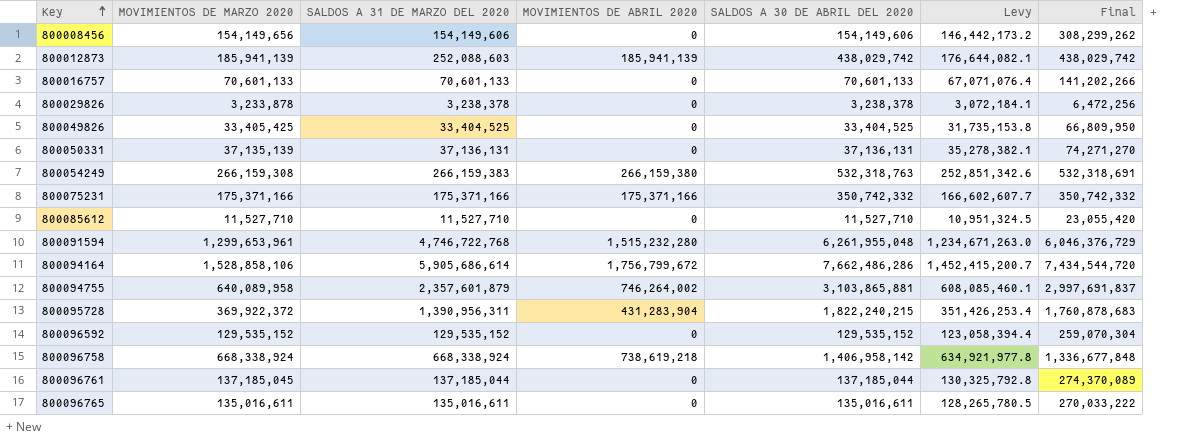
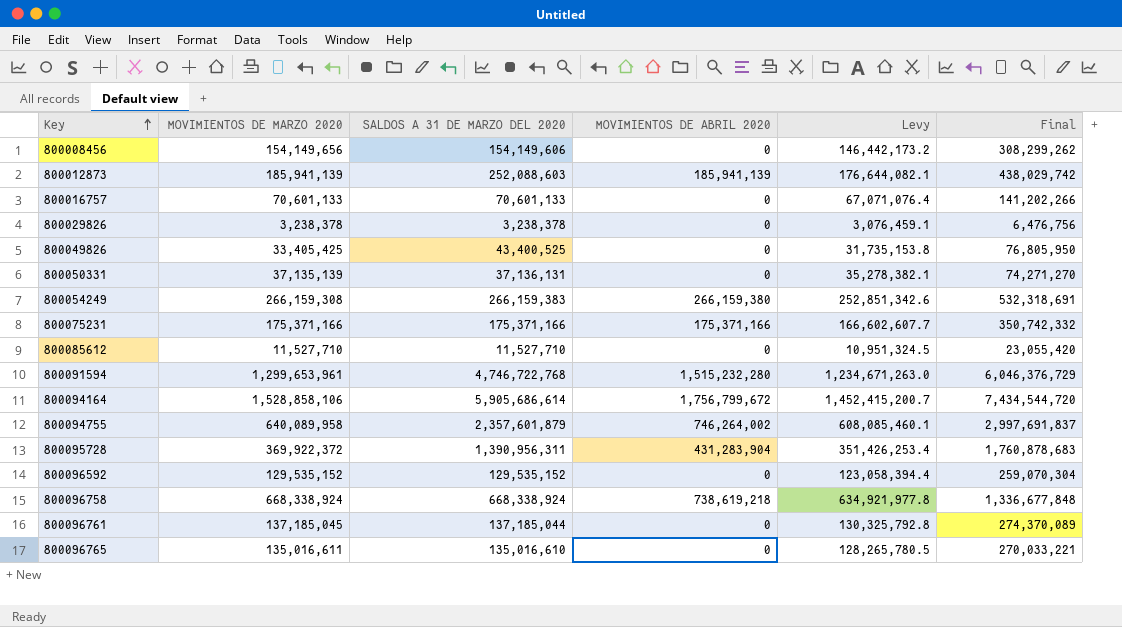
column SALDOS A 30 DE ABRIL DEL 2020 | formula: [SALDOS A 31 DE MARZO DEL 2020] + [MOVIMIENTOS DE ABRIL 2020] -> none
800029826 | MOVIMIENTOS DE MARZO 2020: 3,233,878 -> 3,238,378
800029826 | Levy: 3,072,184.1 -> 3,076,459.1
800029826 | Final: 6,472,256 -> 6,476,756
800049826 | SALDOS A 31 DE MARZO DEL 2020: 33,404,525 -> 43,400,525
800049826 | Final: 66,809,950 -> 76,805,950
800096765 | SALDOS A 31 DE MARZO DEL 2020: 135,016,611 -> 135,016,610
800096765 | Final: 270,033,222 -> 270,033,221

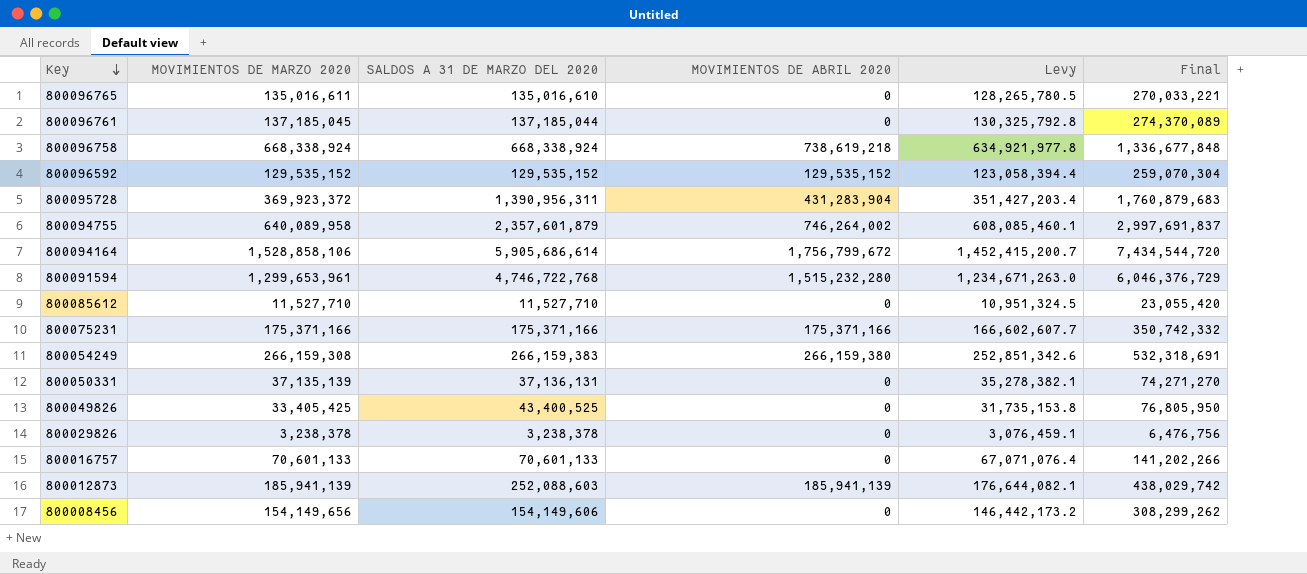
row order: Key ascending -> Key descending
800096592 | MOVIMIENTOS DE ABRIL 2020: 0 -> 129,535,152
800095728 | MOVIMIENTOS DE MARZO 2020: 369,922,372 -> 369,923,372
800095728 | Levy: 351,426,253.4 -> 351,427,203.4
800095728 | Final: 1,760,878,683 -> 1,760,879,683

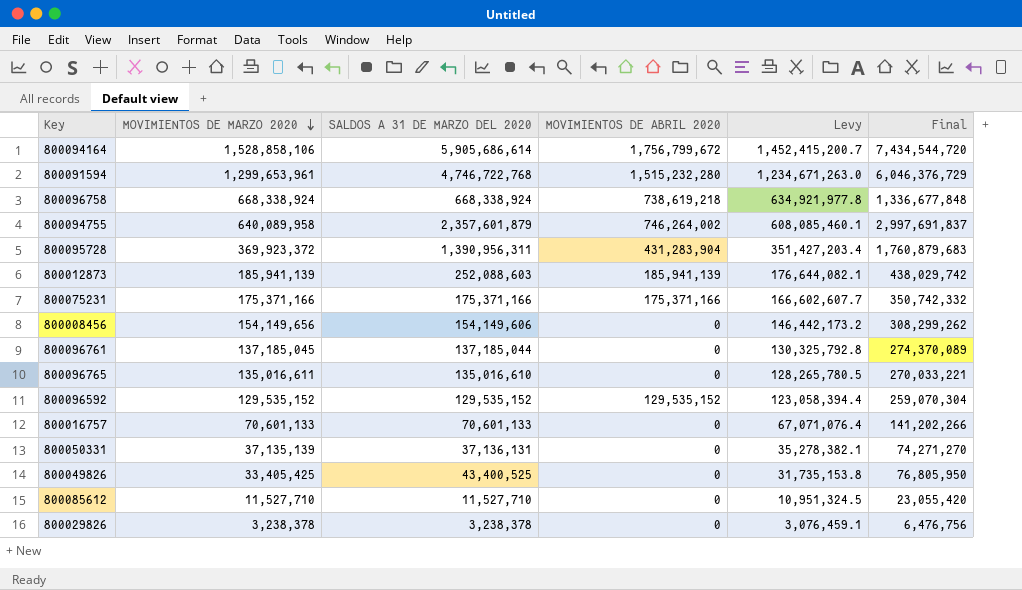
row order: Key descending -> MOVIMIENTOS DE MARZO 2020 descending
row 800054249: 266,159,308 | 266,159,383 | 266,159,380 | 252,851,342.6 | 532,318,691 -> none

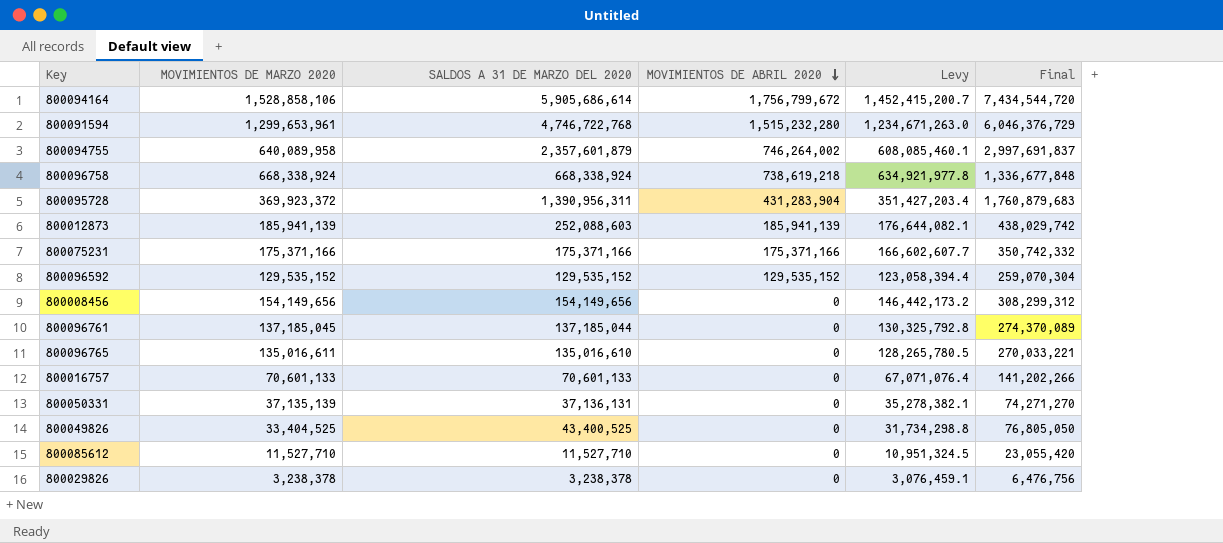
row order: MOVIMIENTOS DE MARZO 2020 descending -> MOVIMIENTOS DE ABRIL 2020 descending
800008456 | SALDOS A 31 DE MARZO DEL 2020: 154,149,606 -> 154,149,656
800008456 | Final: 308,299,262 -> 308,299,312
800049826 | MOVIMIENTOS DE MARZO 2020: 33,405,425 -> 33,404,525
800049826 | Levy: 31,735,153.8 -> 31,734,298.8
800049826 | Final: 76,805,950 -> 76,805,050

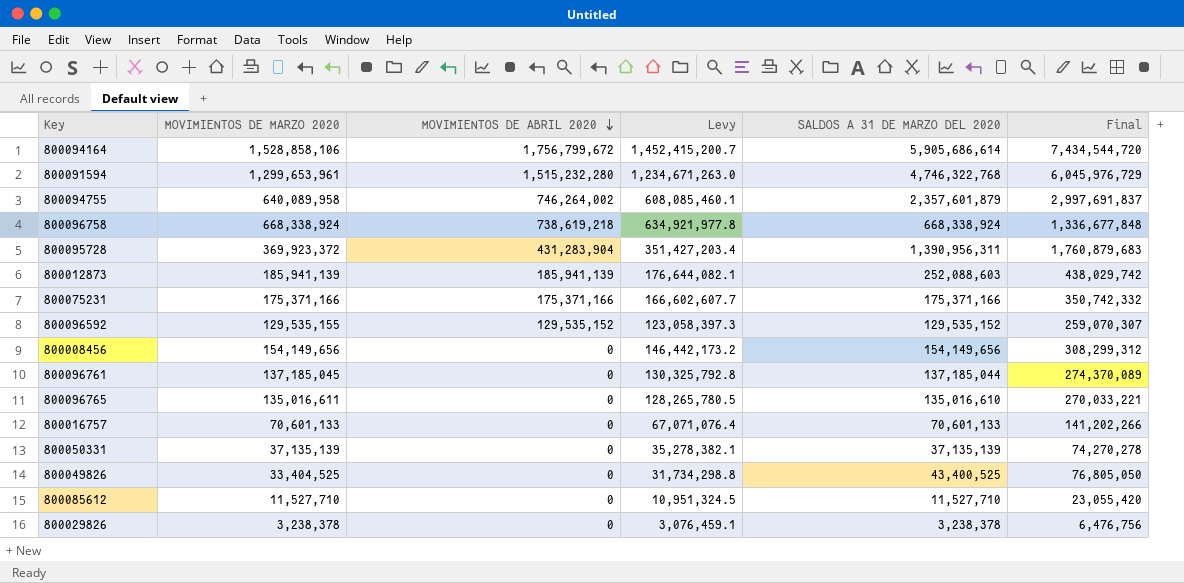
column SALDOS A 31 DE MARZO DEL 2020 | position: 3 -> 5
800091594 | SALDOS A 31 DE MARZO DEL 2020: 4,746,722,768 -> 4,746,322,768
800091594 | Final: 6,046,376,729 -> 6,045,976,729
800096592 | MOVIMIENTOS DE MARZO 2020: 129,535,152 -> 129,535,155
800096592 | Levy: 123,058,394.4 -> 123,058,397.3
800096592 | Final: 259,070,304 -> 259,070,307
800050331 | SALDOS A 31 DE MARZO DEL 2020: 37,136,131 -> 37,135,139
800050331 | Final: 74,271,270 -> 74,270,278

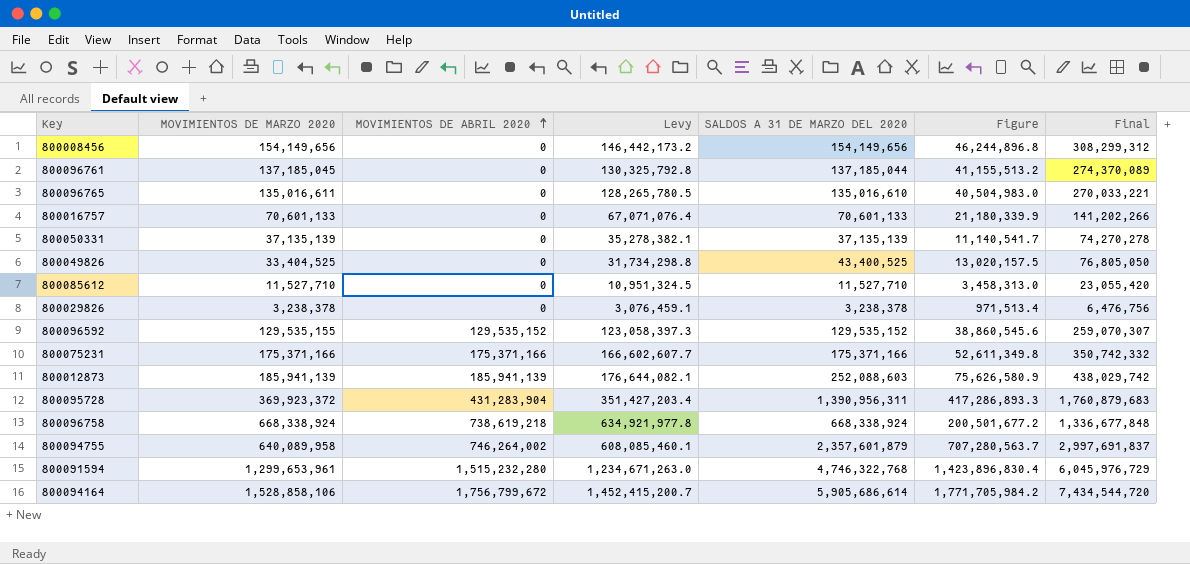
row order: MOVIMIENTOS DE ABRIL 2020 descending -> MOVIMIENTOS DE ABRIL 2020 ascending
column Figure | formula: none -> [SALDOS A 31 DE MARZO DEL 2020] * 0.3

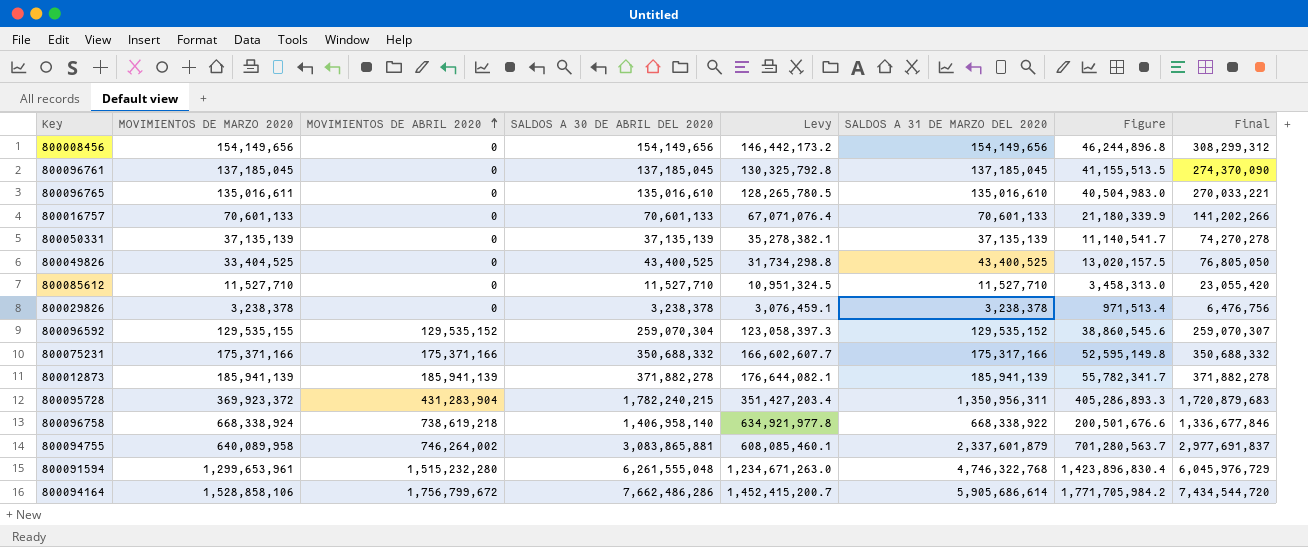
column SALDOS A 30 DE ABRIL DEL 2020 | formula: none -> [MOVIMIENTOS DE ABRIL 2020] + [SALDOS A 31 DE MARZO DEL 2020]
800096761 | SALDOS A 31 DE MARZO DEL 2020: 137,185,044 -> 137,185,045
800096761 | Figure: 41,155,513.2 -> 41,155,513.5
800096761 | Final: 274,370,089 -> 274,370,090
800075231 | SALDOS A 31 DE MARZO DEL 2020: 175,371,166 -> 175,317,166
800075231 | Figure: 52,611,349.8 -> 52,595,149.8
800075231 | Final: 350,742,332 -> 350,688,332
800012873 | SALDOS A 31 DE MARZO DEL 2020: 252,088,603 -> 185,941,139
800012873 | Figure: 75,626,580.9 -> 55,782,341.7
800012873 | Final: 438,029,742 -> 371,882,278
800095728 | SALDOS A 31 DE MARZO DEL 2020: 1,390,956,311 -> 1,350,956,311
800095728 | Figure: 417,286,893.3 -> 405,286,893.3
800095728 | Final: 1,760,879,683 -> 1,720,879,683
800096758 | SALDOS A 31 DE MARZO DEL 2020: 668,338,924 -> 668,338,922
800096758 | Figure: 200,501,677.2 -> 200,501,676.6
800096758 | Final: 1,336,677,848 -> 1,336,677,846
800094755 | SALDOS A 31 DE MARZO DEL 2020: 2,357,601,879 -> 2,337,601,879
800094755 | Figure: 707,280,563.7 -> 701,280,563.7
800094755 | Final: 2,997,691,837 -> 2,977,691,837

